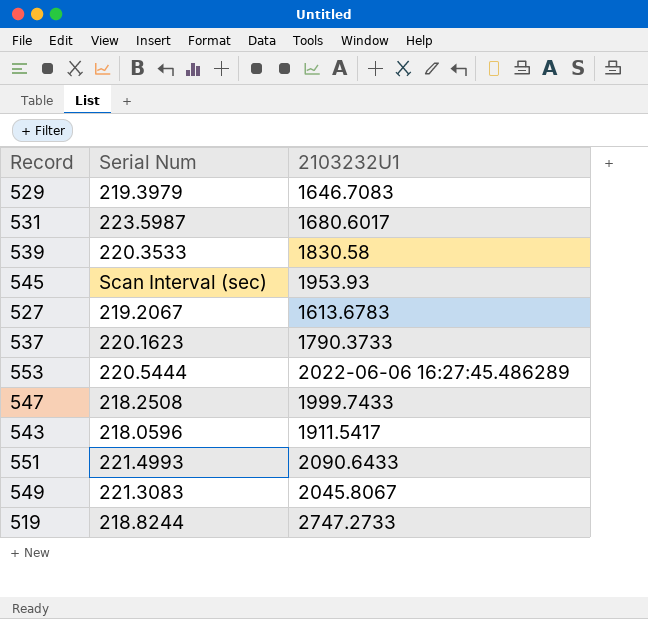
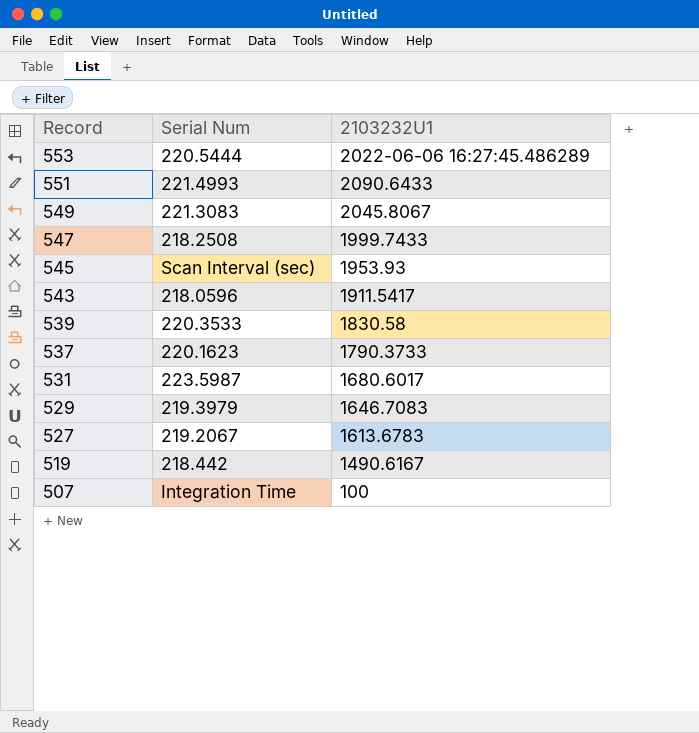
row order: none -> Record descending
519 | Serial Num: 218.8244 -> 218.442
519 | 2103232U1: 2747.2733 -> 1490.6167
row 507: none -> Integration Time | 100

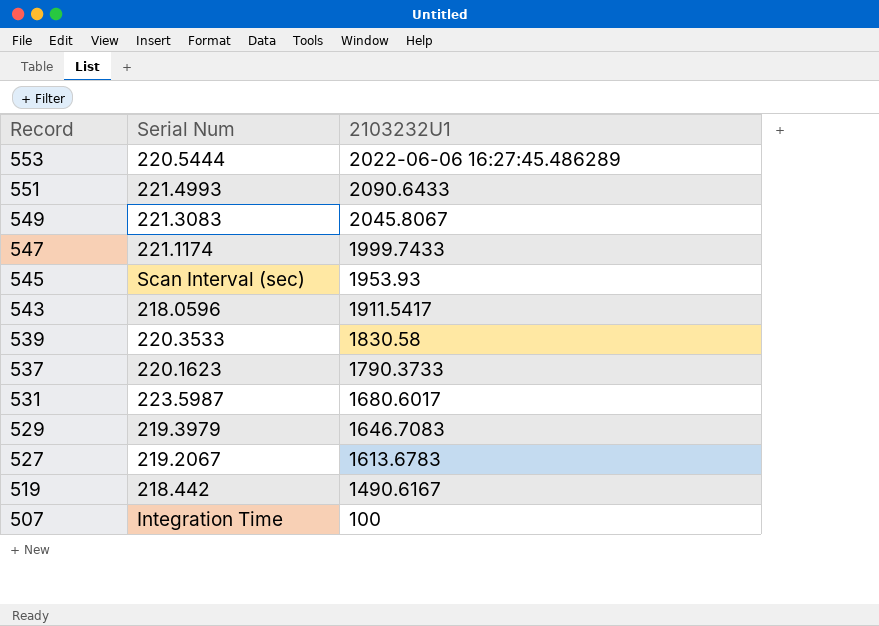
547 | Serial Num: 218.2508 -> 221.1174

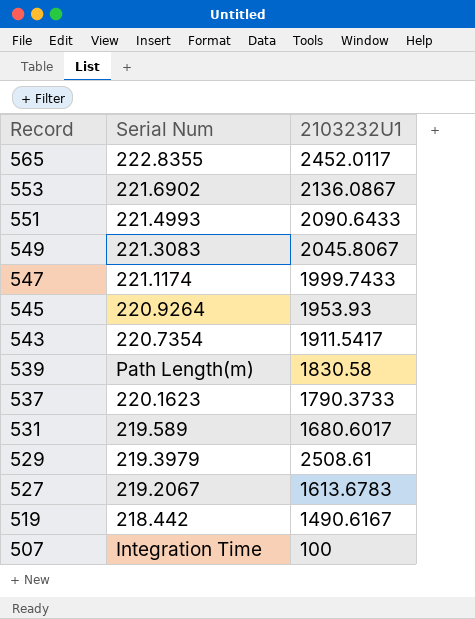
row 565: none -> 222.8355 | 2452.0117
553 | Serial Num: 220.5444 -> 221.6902
553 | 2103232U1: 2022-06-06 16:27:45.486289 -> 2136.0867
545 | Serial Num: Scan Interval (sec) -> 220.9264
543 | Serial Num: 218.0596 -> 220.7354
539 | Serial Num: 220.3533 -> Path Length(m)
531 | Serial Num: 223.5987 -> 219.589
529 | 2103232U1: 1646.7083 -> 2508.61

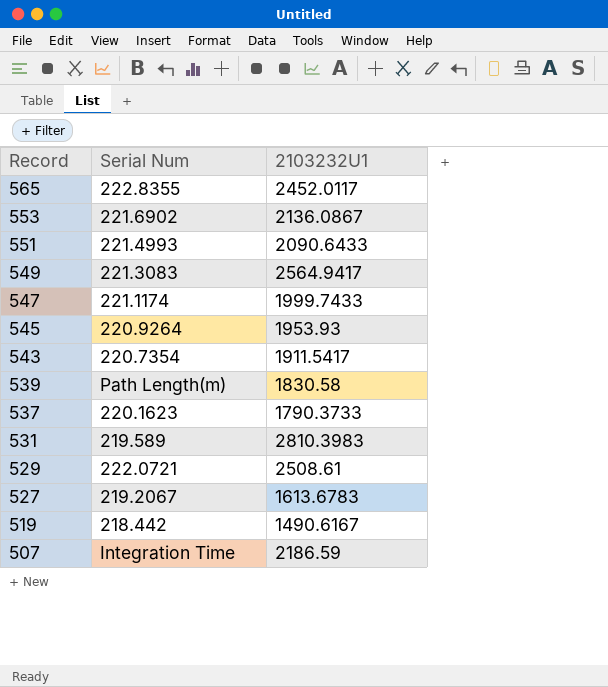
549 | 2103232U1: 2045.8067 -> 2564.9417
531 | 2103232U1: 1680.6017 -> 2810.3983
529 | Serial Num: 219.3979 -> 222.0721
507 | 2103232U1: 100 -> 2186.59

